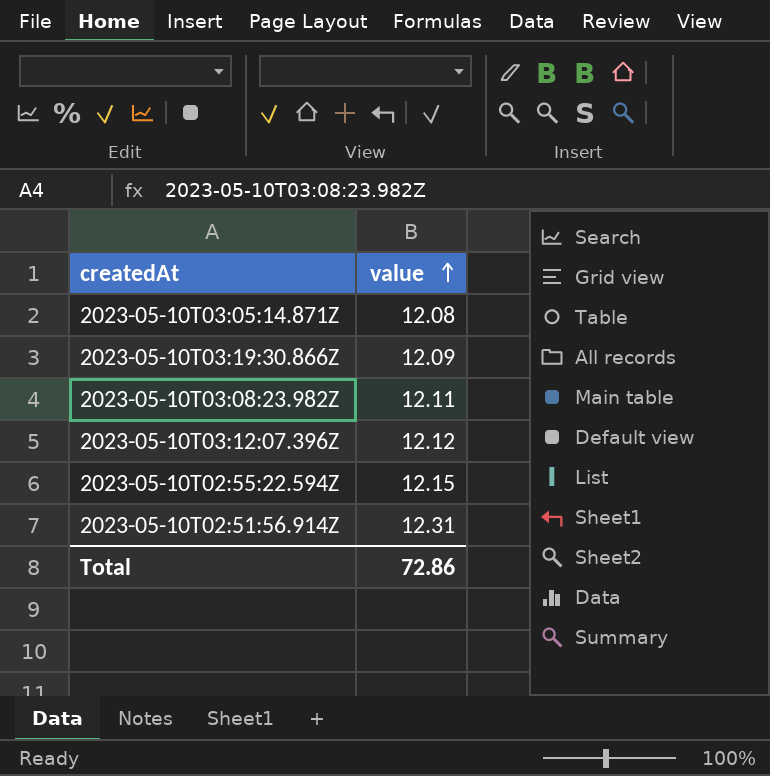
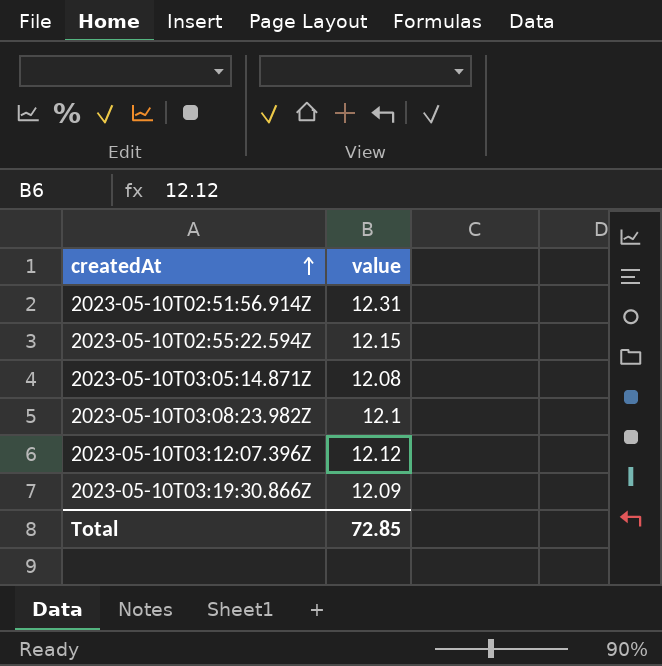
row order: value ascending -> createdAt ascending
2023-05-10T03:08:23.982Z | value: 12.11 -> 12.1
Total | value: 72.86 -> 72.85

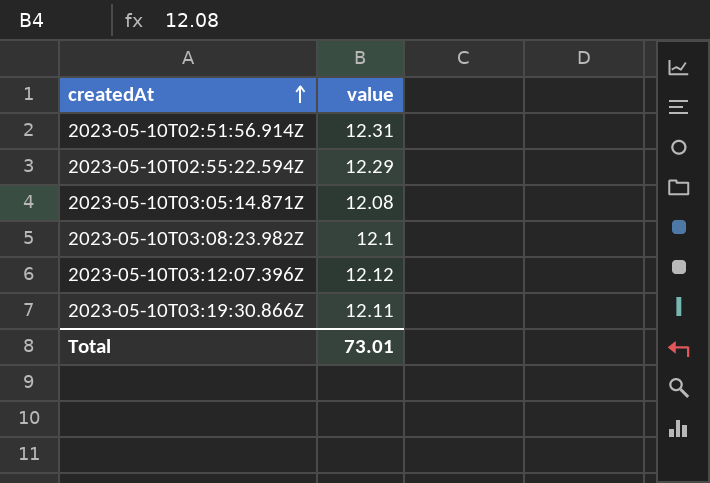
2023-05-10T02:55:22.594Z | value: 12.15 -> 12.29
2023-05-10T03:19:30.866Z | value: 12.09 -> 12.11
Total | value: 72.85 -> 73.01

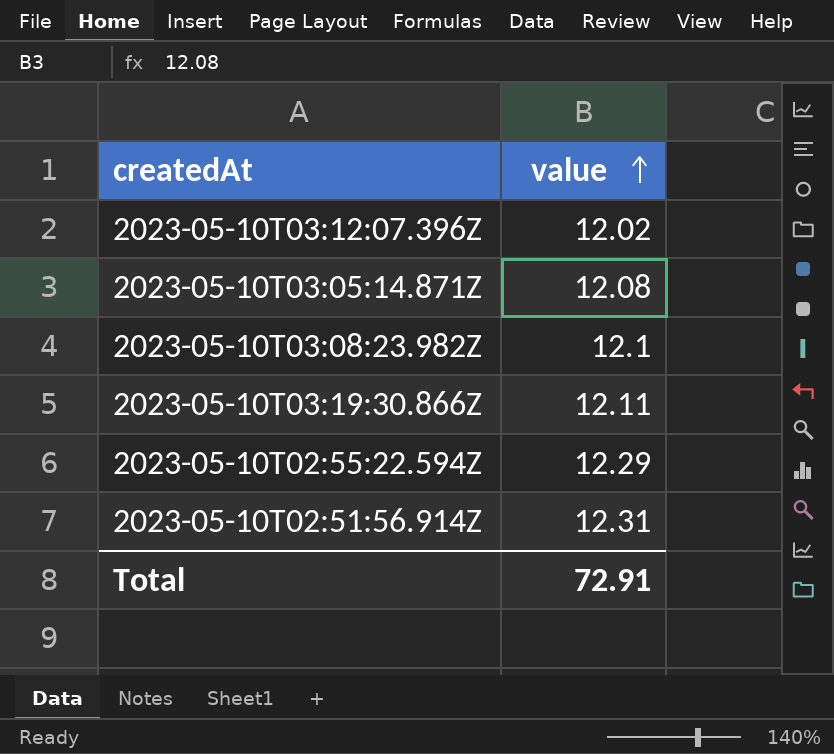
row order: createdAt ascending -> value ascending
2023-05-10T03:12:07.396Z | value: 12.12 -> 12.02
Total | value: 73.01 -> 72.91

